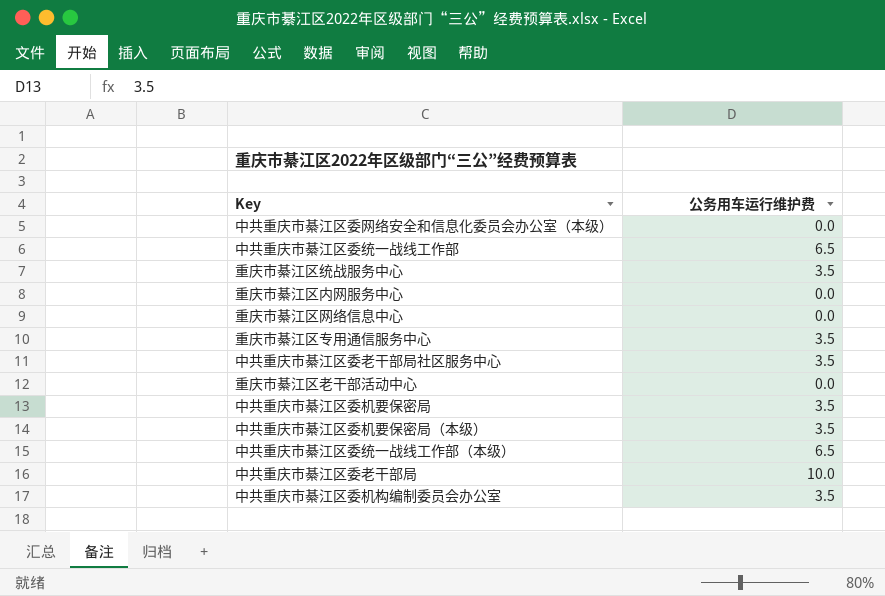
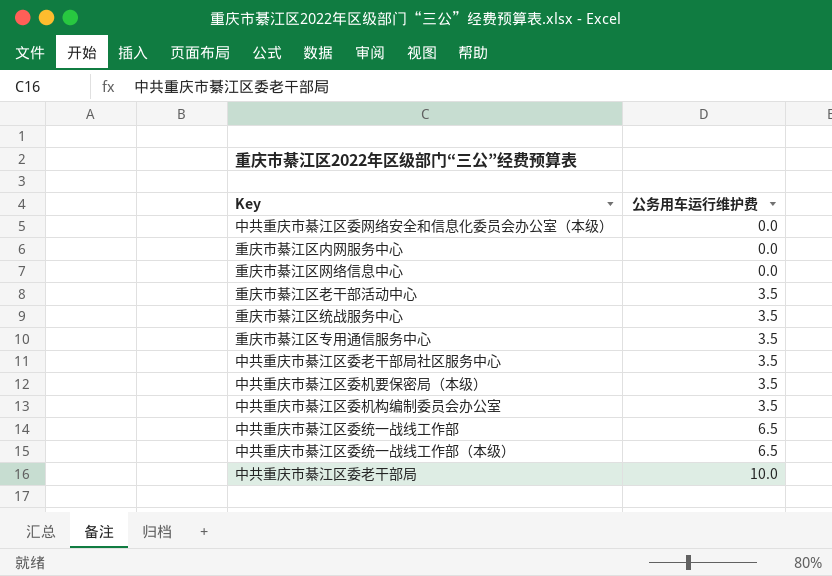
row order: none -> 公务用车运行维护费 ascending
row 中共重庆市綦江区委机要保密局: 3.5 -> none
重庆市綦江区老干部活动中心 | 公务用车运行维护费: 0.0 -> 3.5

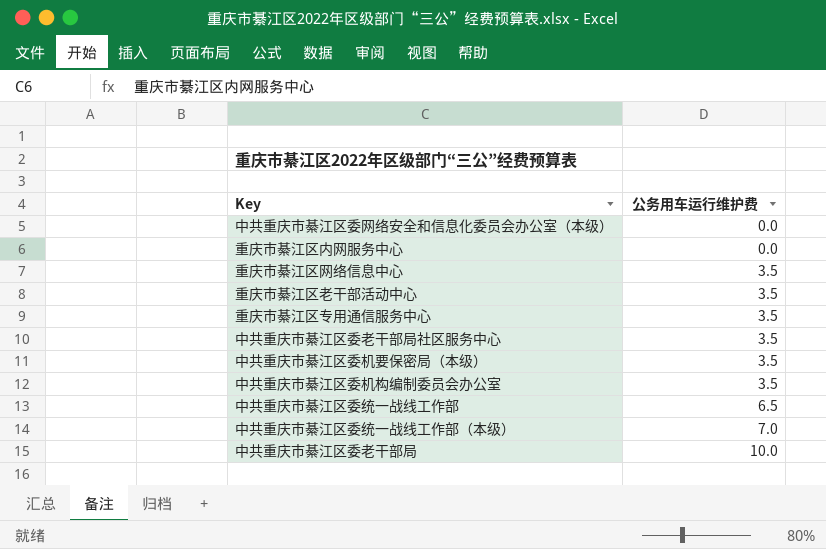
row 重庆市綦江区统战服务中心: 3.5 -> none
重庆市綦江区网络信息中心 | 公务用车运行维护费: 0.0 -> 3.5
中共重庆市綦江区委统一战线工作部（本级） | 公务用车运行维护费: 6.5 -> 7.0

